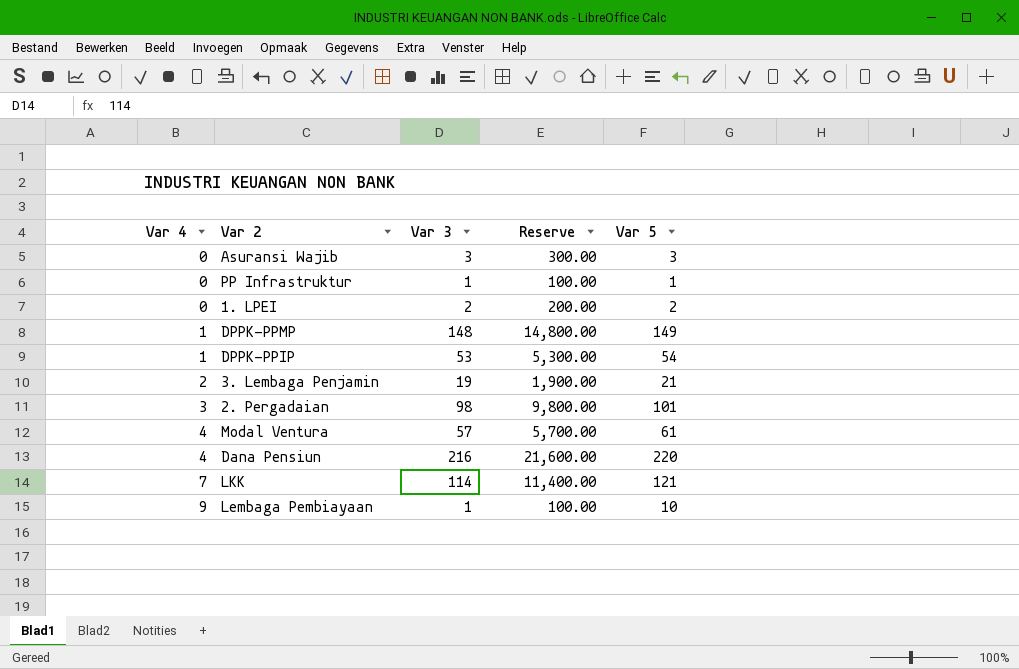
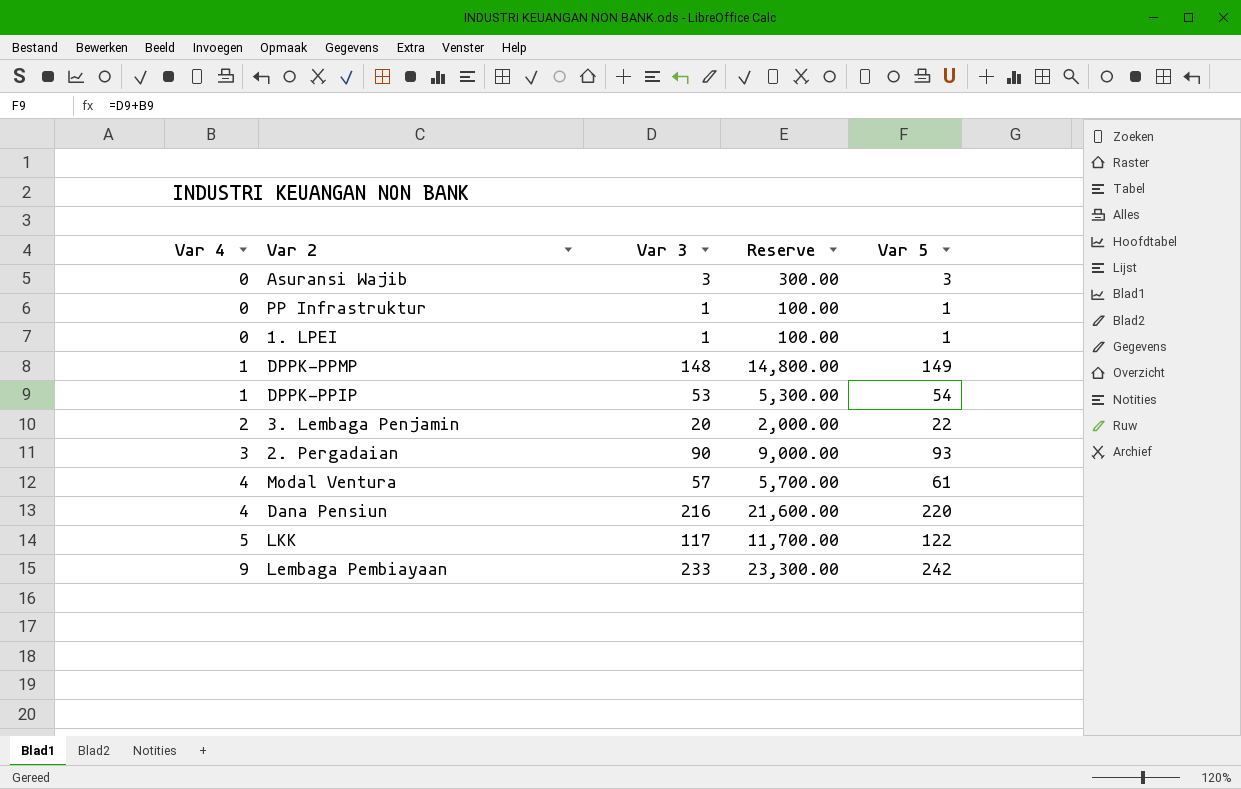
1. LPEI | Var 3: 2 -> 1
1. LPEI | Reserve: 200.00 -> 100.00
1. LPEI | Var 5: 2 -> 1
3. Lembaga Penjamin | Var 3: 19 -> 20
3. Lembaga Penjamin | Reserve: 1,900.00 -> 2,000.00
3. Lembaga Penjamin | Var 5: 21 -> 22
2. Pergadaian | Var 3: 98 -> 90
2. Pergadaian | Reserve: 9,800.00 -> 9,000.00
2. Pergadaian | Var 5: 101 -> 93
LKK | Var 4: 7 -> 5
LKK | Var 3: 114 -> 117
LKK | Reserve: 11,400.00 -> 11,700.00
LKK | Var 5: 121 -> 122
Lembaga Pembiayaan | Var 3: 1 -> 233
Lembaga Pembiayaan | Reserve: 100.00 -> 23,300.00
Lembaga Pembiayaan | Var 5: 10 -> 242

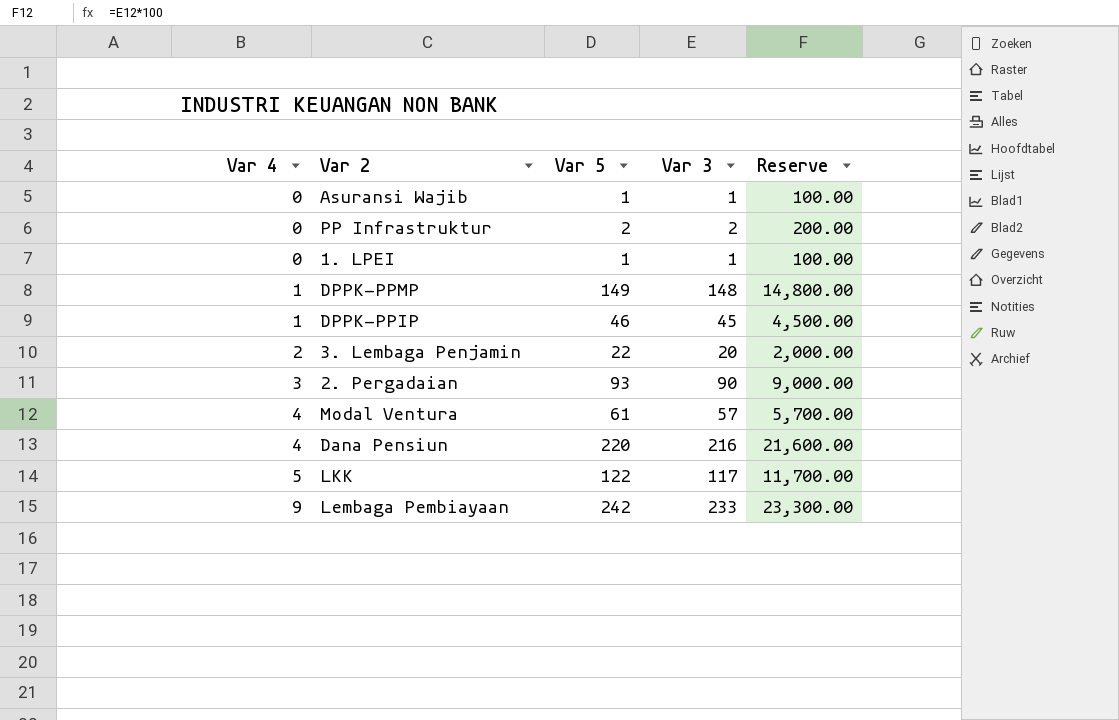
column Var 5 | position: 5 -> 3
Asuransi Wajib | Var 5: 3 -> 1
Asuransi Wajib | Var 3: 3 -> 1
Asuransi Wajib | Reserve: 300.00 -> 100.00
PP Infrastruktur | Var 5: 1 -> 2
PP Infrastruktur | Var 3: 1 -> 2
PP Infrastruktur | Reserve: 100.00 -> 200.00
DPPK-PPIP | Var 5: 54 -> 46
DPPK-PPIP | Var 3: 53 -> 45
DPPK-PPIP | Reserve: 5,300.00 -> 4,500.00

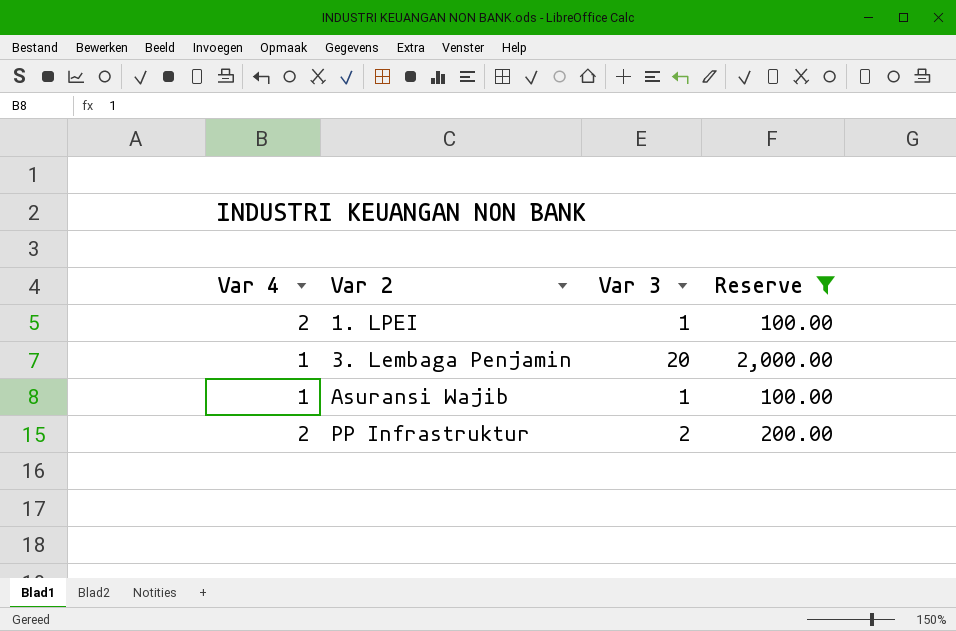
filter: none -> Reserve <= 2,000.00
row order: Var 4 ascending -> Var 2 ascending
column Var 5 | formula: [Var 4] + [Var 3] -> none
1. LPEI | Var 4: 0 -> 2
3. Lembaga Penjamin | Var 4: 2 -> 1
Asuransi Wajib | Var 4: 0 -> 1
PP Infrastruktur | Var 4: 0 -> 2

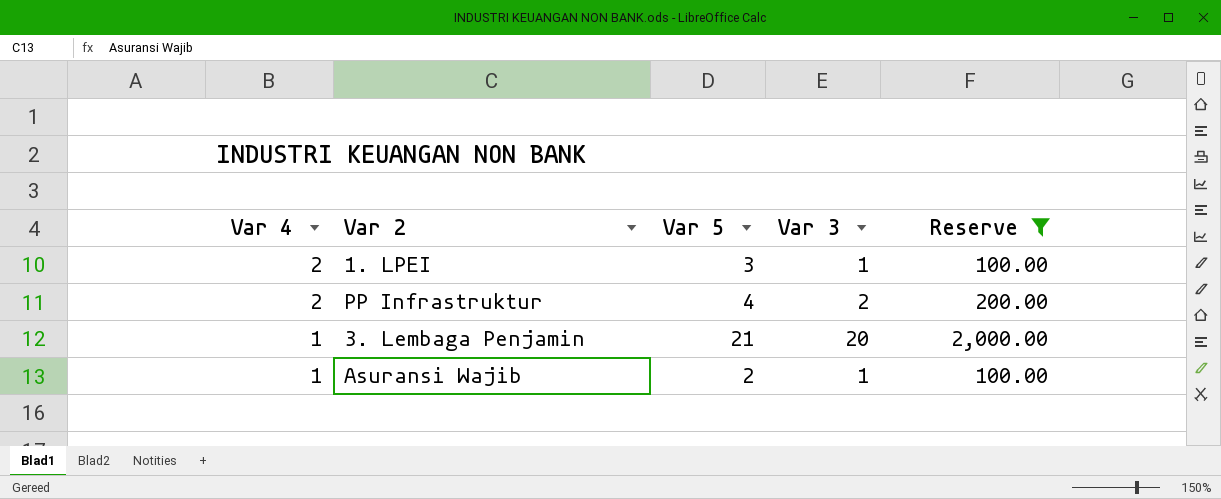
row order: Var 2 ascending -> Var 4 descending
column Var 5 | formula: none -> [Var 4] + [Var 3]

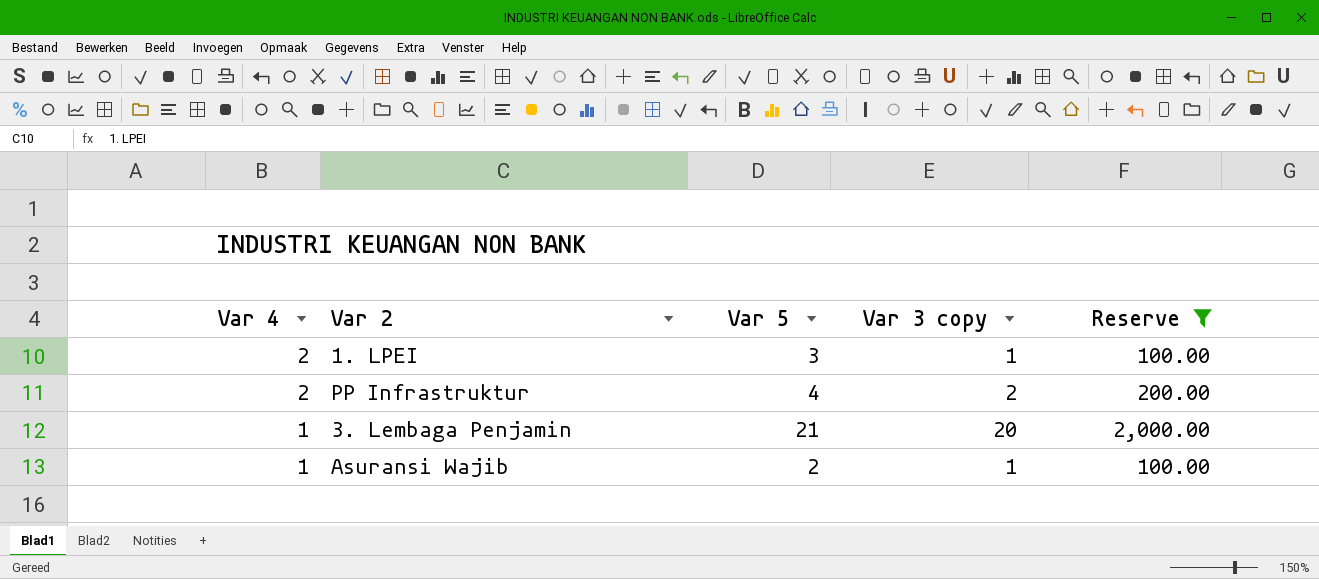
column name: Var 3 -> Var 3 copy

